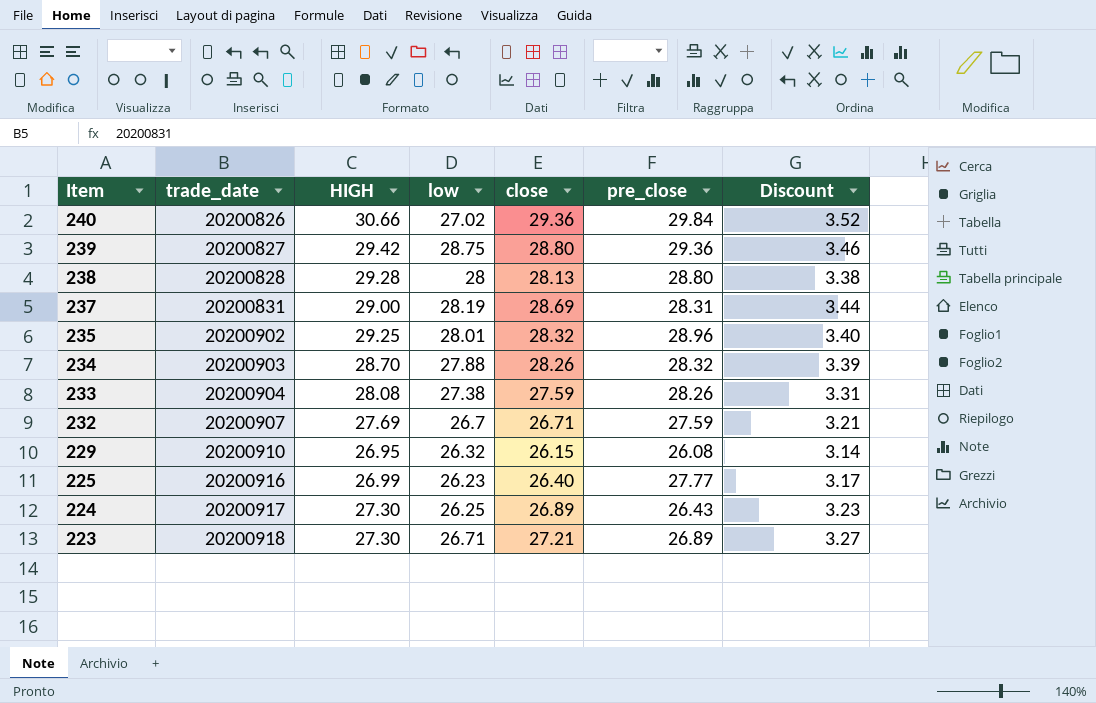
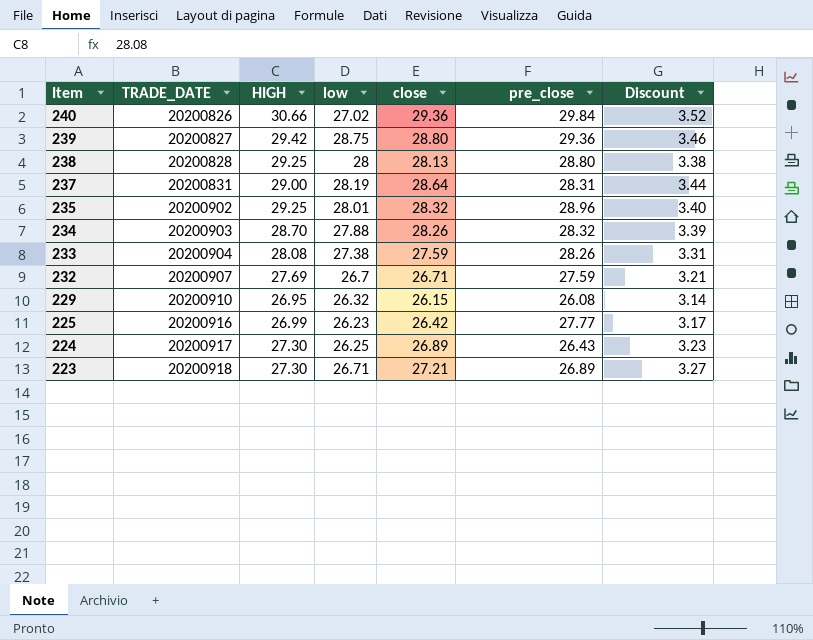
column name: trade_date -> TRADE_DATE
238 | HIGH: 29.28 -> 29.25
237 | close: 28.69 -> 28.64
225 | close: 26.40 -> 26.42

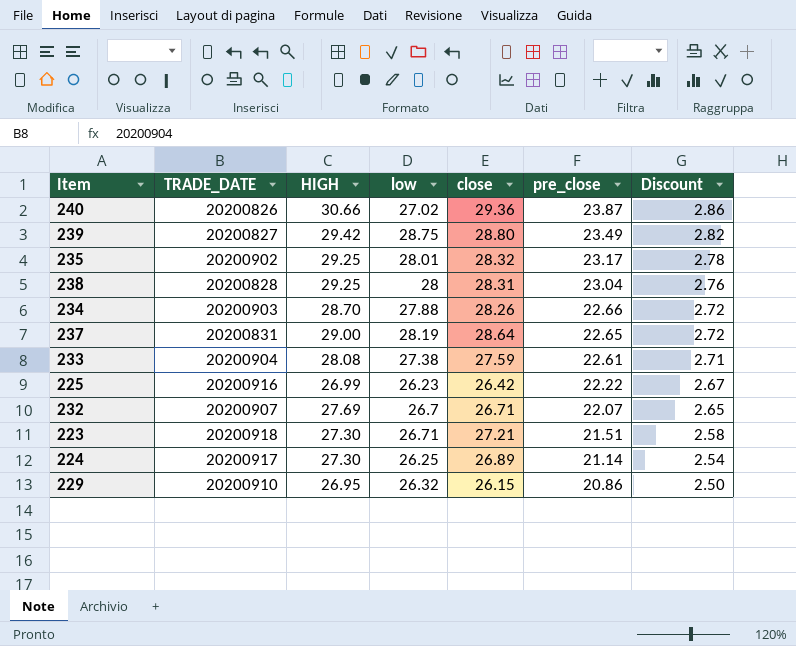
row order: Item descending -> pre_close descending
column Discount | formula: [close] * 0.12 -> [pre_close] * 0.12
240 | pre_close: 29.84 -> 23.87
239 | pre_close: 29.36 -> 23.49
235 | pre_close: 28.96 -> 23.17
238 | close: 28.13 -> 28.31
238 | pre_close: 28.80 -> 23.04
234 | pre_close: 28.32 -> 22.66
237 | pre_close: 28.31 -> 22.65
233 | pre_close: 28.26 -> 22.61
225 | pre_close: 27.77 -> 22.22
232 | pre_close: 27.59 -> 22.07
223 | pre_close: 26.89 -> 21.51
224 | pre_close: 26.43 -> 21.14
229 | pre_close: 26.08 -> 20.86

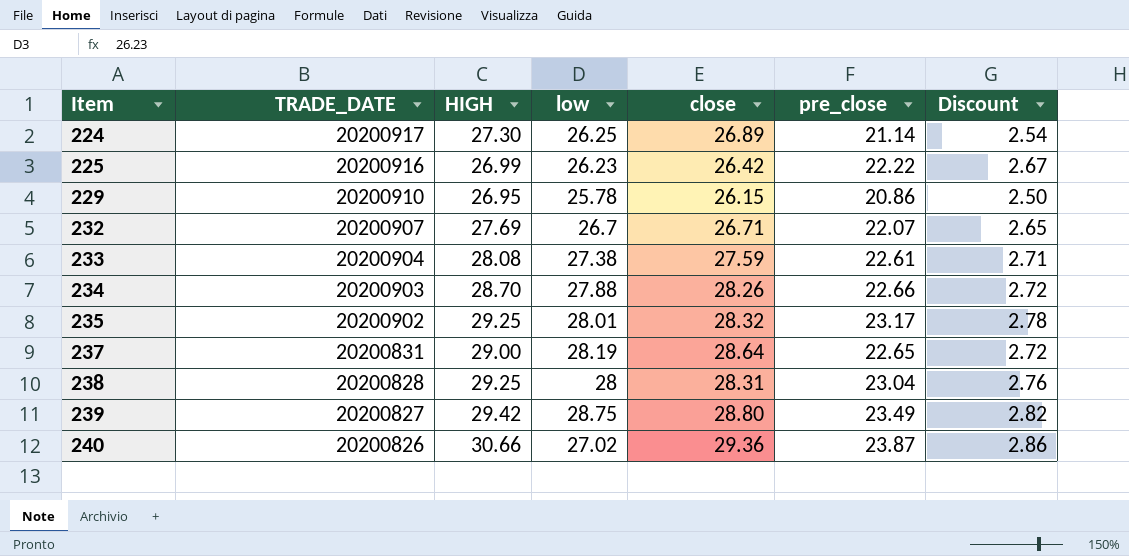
row order: pre_close descending -> Item ascending
row 223: 20200918 | 27.30 | 26.71 | 27.21 | 21.51 | 2.58 -> none
229 | low: 26.32 -> 25.78

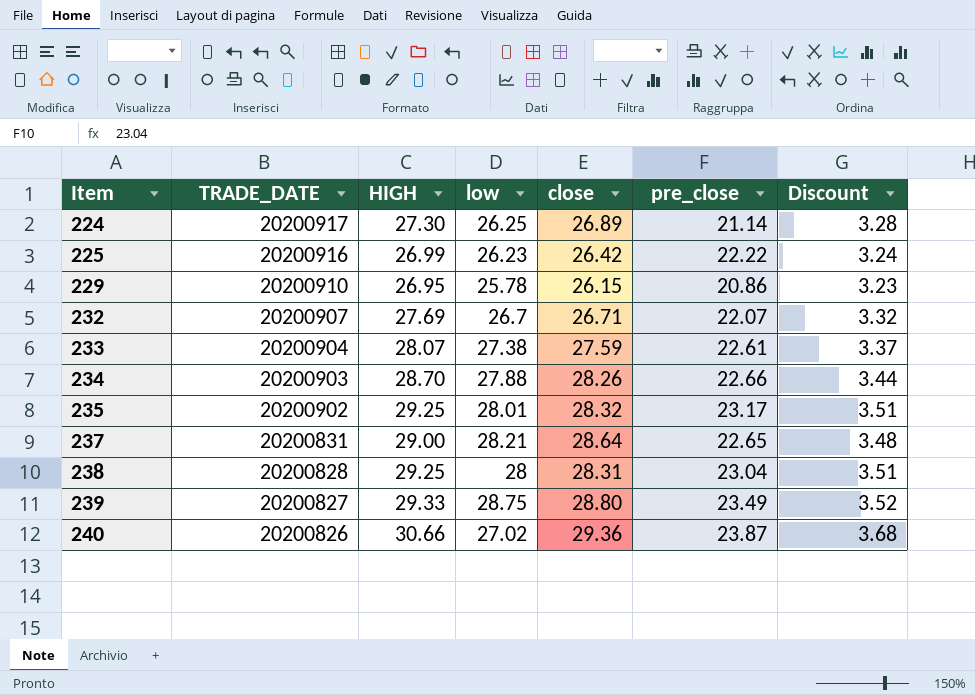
column Discount | formula: [pre_close] * 0.12 -> [HIGH] * 0.12
233 | HIGH: 28.08 -> 28.07
237 | low: 28.19 -> 28.21
239 | HIGH: 29.42 -> 29.33

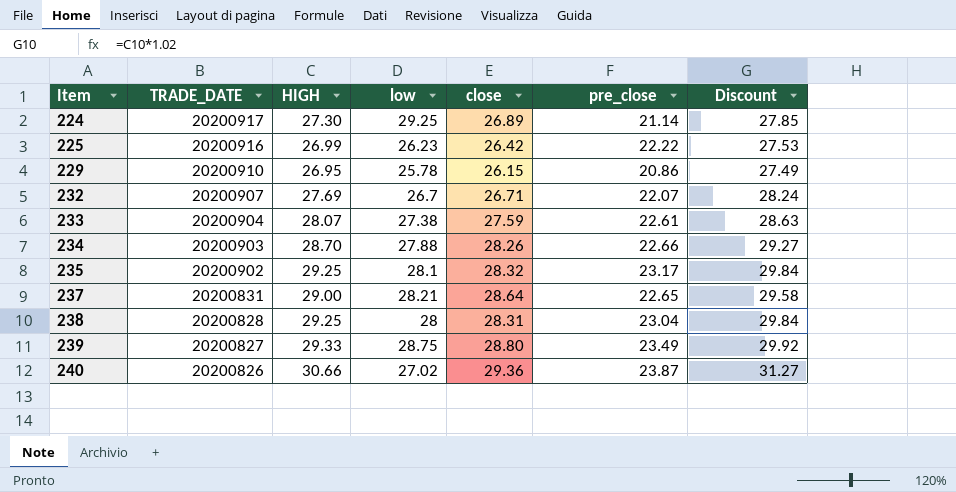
column Discount | formula: [HIGH] * 0.12 -> [HIGH] * 1.02
224 | low: 26.25 -> 29.25
235 | low: 28.01 -> 28.1

